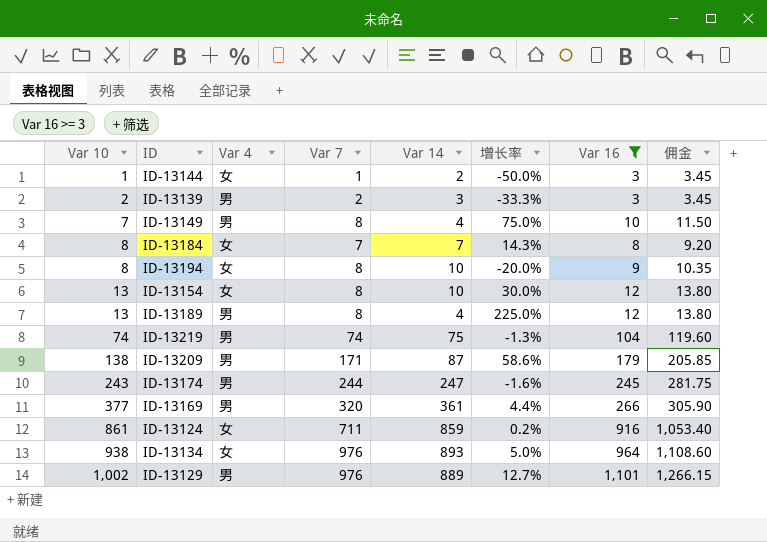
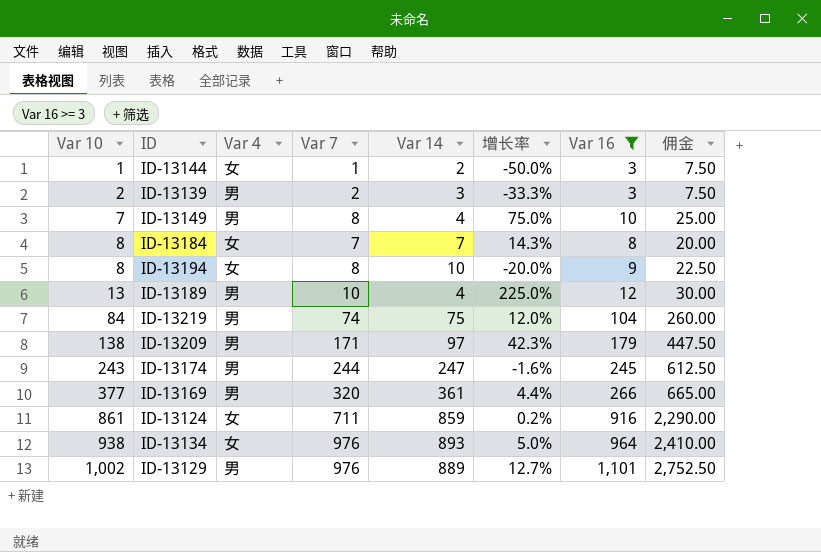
column 佣金 | formula: [Var 16] * 1.15 -> [Var 16] * 2.5
row ID-13154: 13 | 女 | 8 | 10 | 30.0% | 12 | 13.80 -> none
ID-13189 | Var 7: 8 -> 10
ID-13219 | Var 10: 74 -> 84
ID-13219 | 增长率: -1.3% -> 12.0%
ID-13209 | Var 14: 87 -> 97
ID-13209 | 增长率: 58.6% -> 42.3%

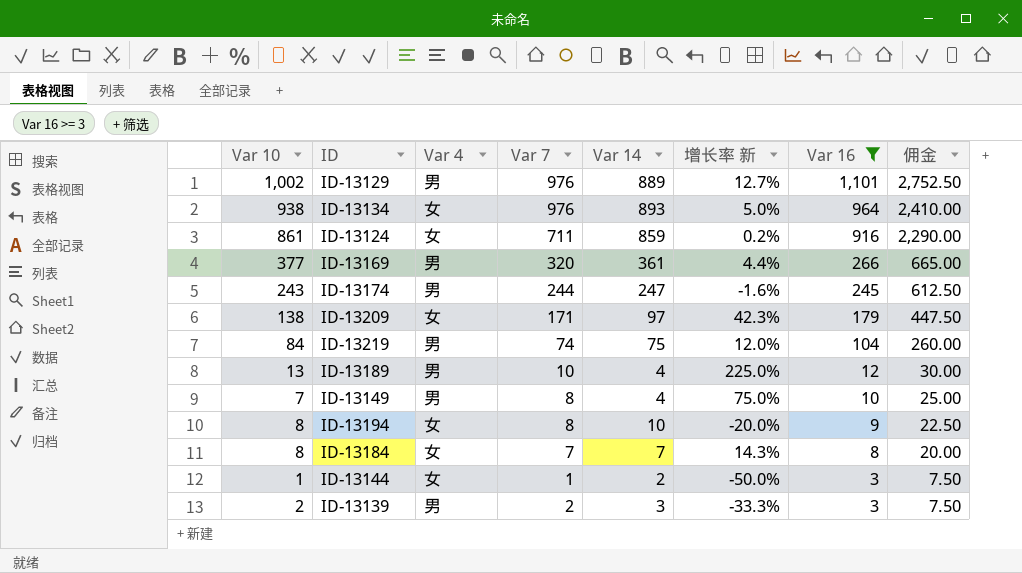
row order: Var 10 ascending -> Var 16 descending
column name: 增长率 -> 增长率 新
ID-13209 | Var 4: 男 -> 女

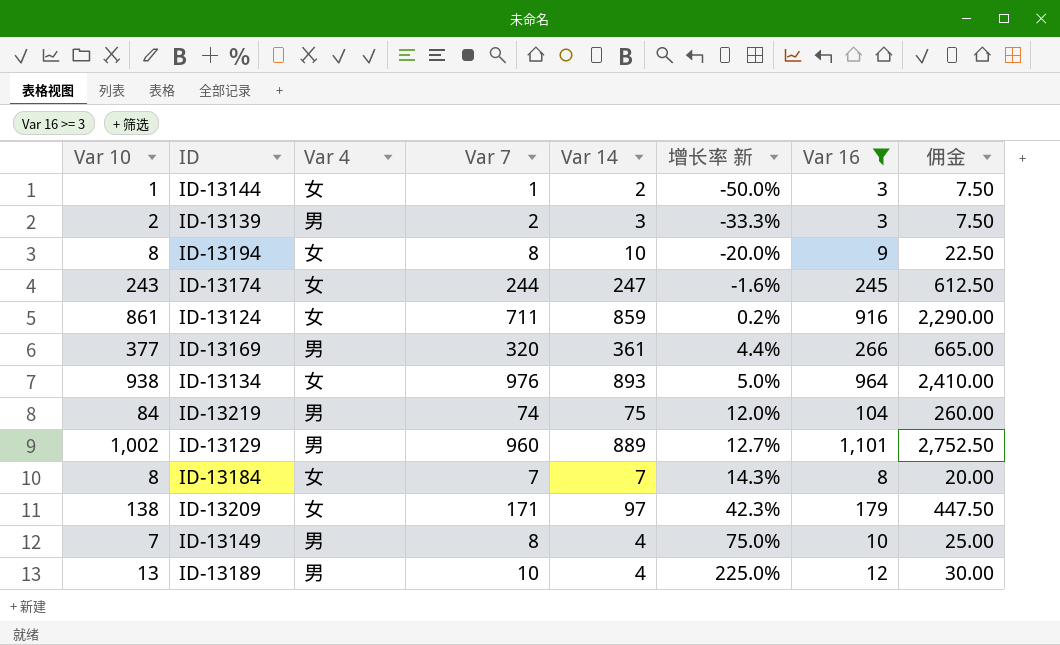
row order: Var 16 descending -> 增长率 新 ascending
ID-13174 | Var 4: 男 -> 女
ID-13129 | Var 7: 976 -> 960

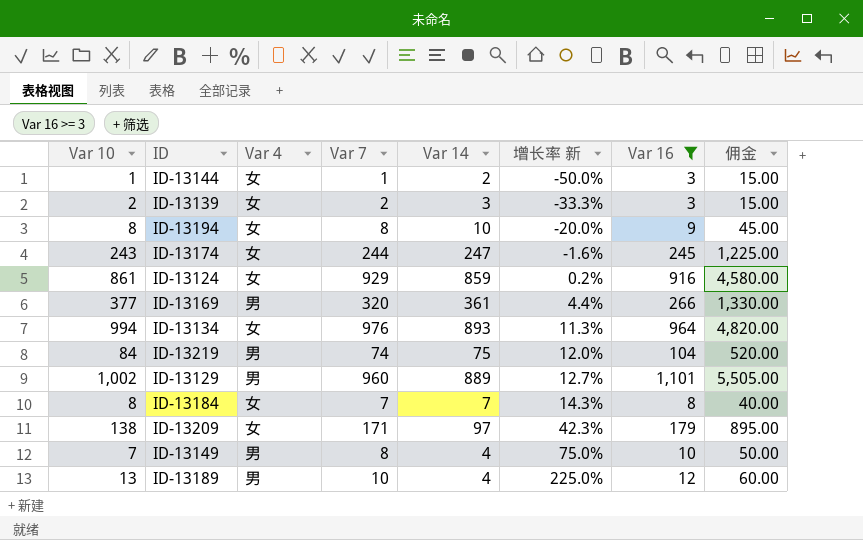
column 佣金 | formula: [Var 16] * 2.5 -> [Var 16] * 5
ID-13139 | Var 4: 男 -> 女
ID-13124 | Var 7: 711 -> 929
ID-13134 | Var 10: 938 -> 994
ID-13134 | 增长率 新: 5.0% -> 11.3%

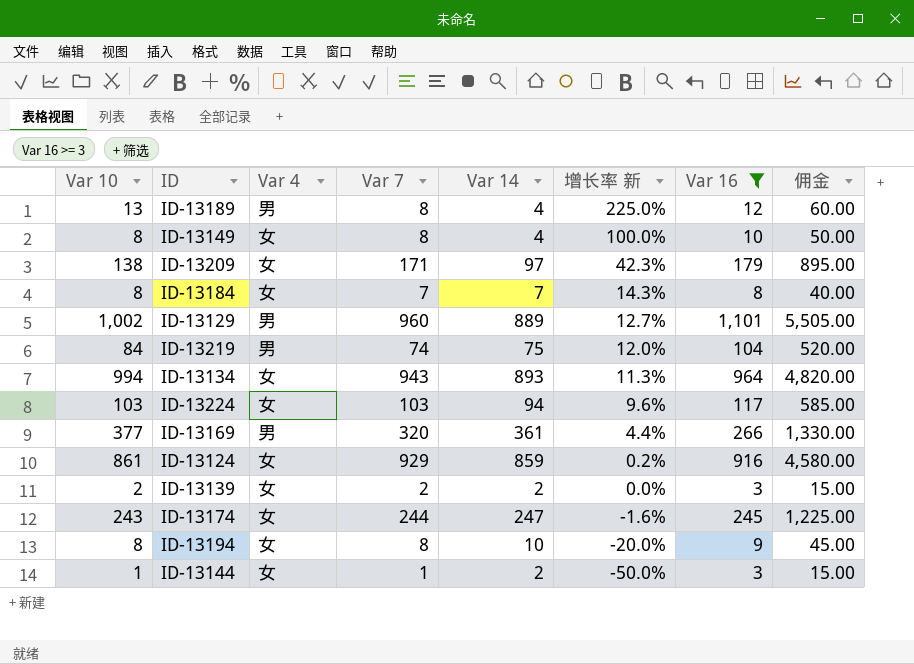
row order: 增长率 新 ascending -> 增长率 新 descending
ID-13189 | Var 7: 10 -> 8
ID-13149 | Var 10: 7 -> 8
ID-13149 | Var 4: 男 -> 女
ID-13149 | 增长率 新: 75.0% -> 100.0%
ID-13134 | Var 7: 976 -> 943
row ID-13224: none -> 103 | 女 | 103 | 94 | 9.6% | 117 | 585.00
ID-13139 | Var 14: 3 -> 2
ID-13139 | 增长率 新: -33.3% -> 0.0%

